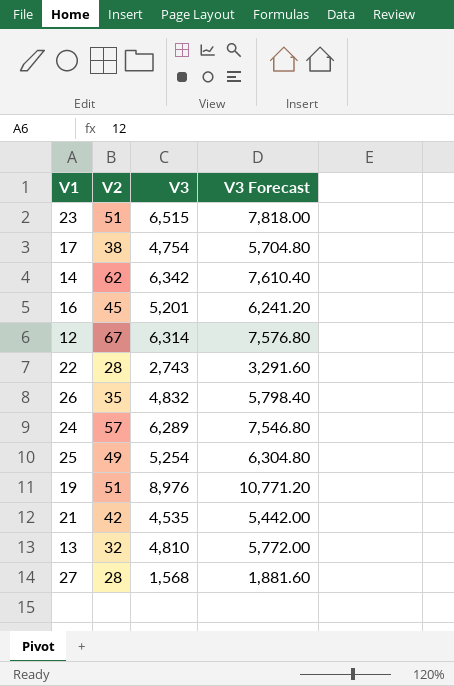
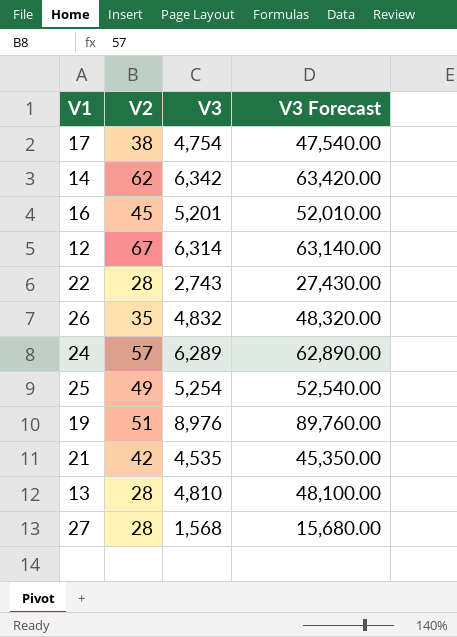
column V3 Forecast | formula: [V3] * 1.2 -> [V3] * 10
row 23: 51 | 6,515 | 7,818.00 -> none
13 | V2: 32 -> 28

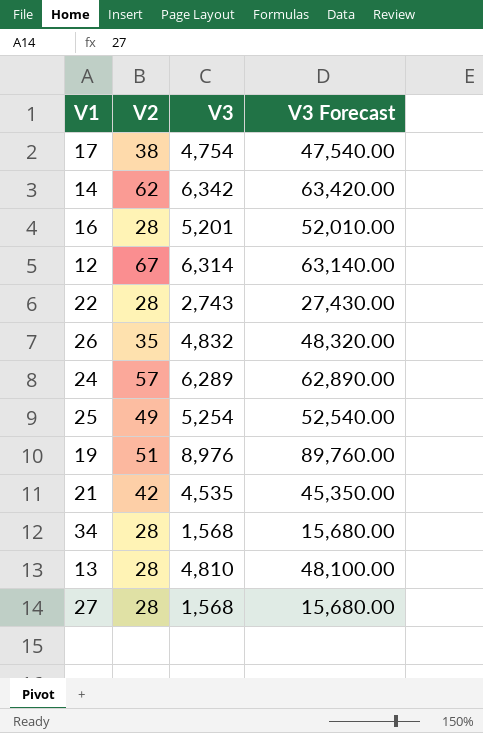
16 | V2: 45 -> 28
row 34: none -> 28 | 1,568 | 15,680.00

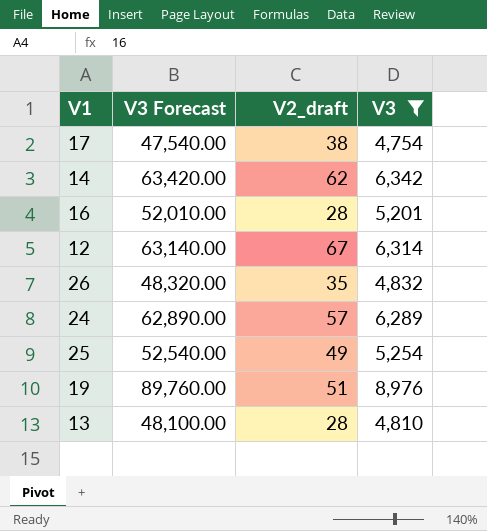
filter: none -> V3 >= 4,754
column V3 Forecast | position: 4 -> 2
column name: V2 -> V2_draft

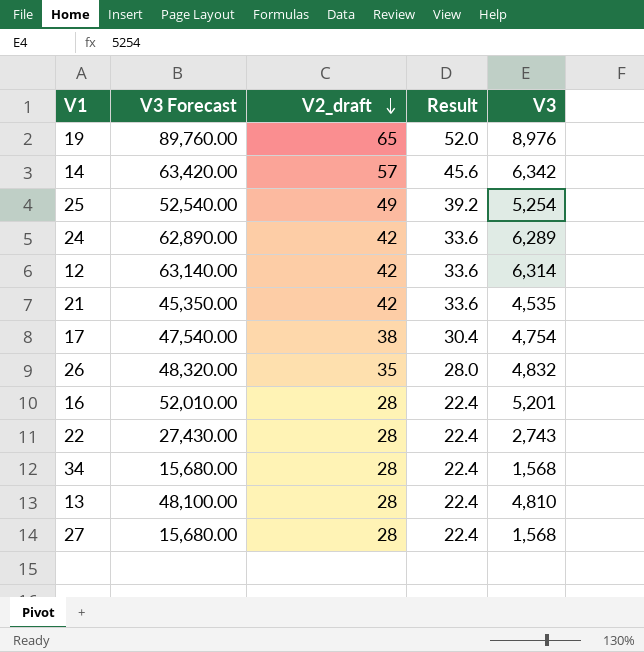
filter: V3 >= 4,754 -> none
row order: none -> V2_draft descending
column Result | formula: none -> [V2_draft] * 0.8
19 | V2_draft: 51 -> 65
14 | V2_draft: 62 -> 57
24 | V2_draft: 57 -> 42
12 | V2_draft: 67 -> 42

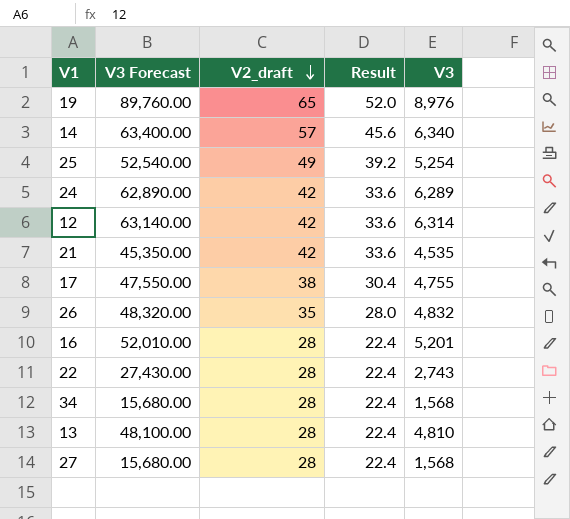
14 | V3 Forecast: 63,420.00 -> 63,400.00
14 | V3: 6,342 -> 6,340
17 | V3 Forecast: 47,540.00 -> 47,550.00
17 | V3: 4,754 -> 4,755

